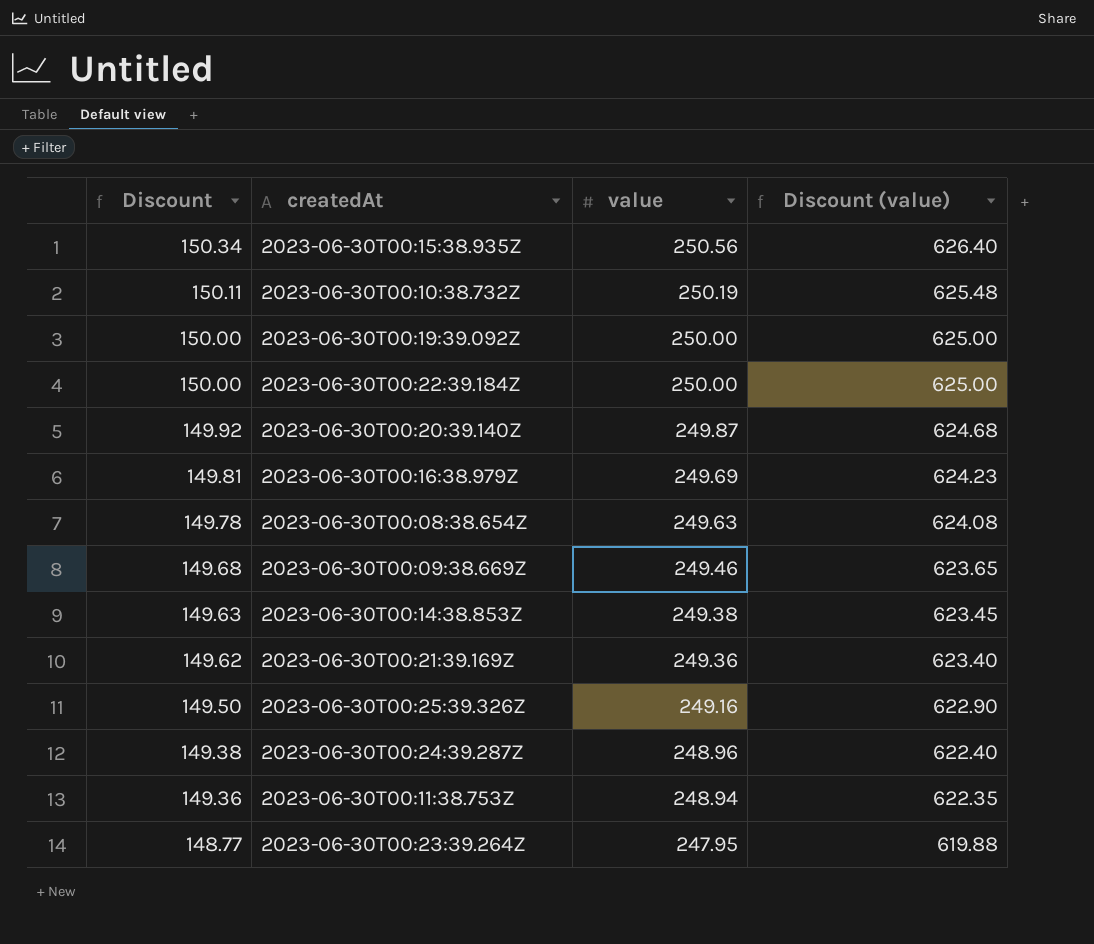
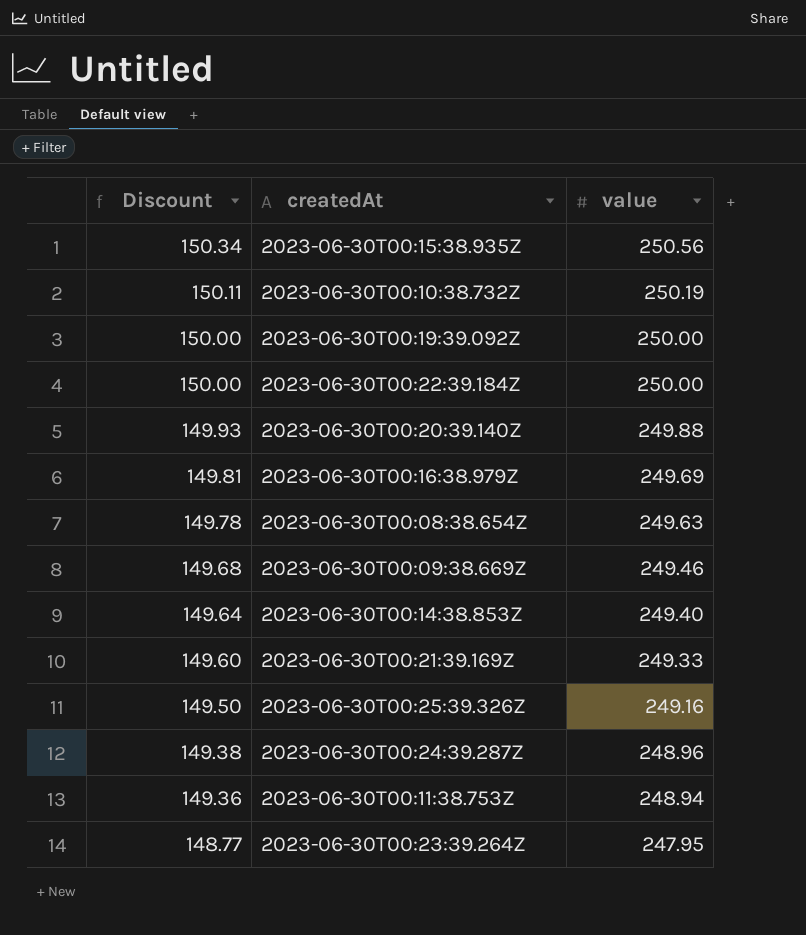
column Discount (value) | formula: [value] * 2.5 -> none
2023-06-30T00:20:39.140Z | Discount: 149.92 -> 149.93
2023-06-30T00:20:39.140Z | value: 249.87 -> 249.88
2023-06-30T00:14:38.853Z | Discount: 149.63 -> 149.64
2023-06-30T00:14:38.853Z | value: 249.38 -> 249.40
2023-06-30T00:21:39.169Z | Discount: 149.62 -> 149.60
2023-06-30T00:21:39.169Z | value: 249.36 -> 249.33

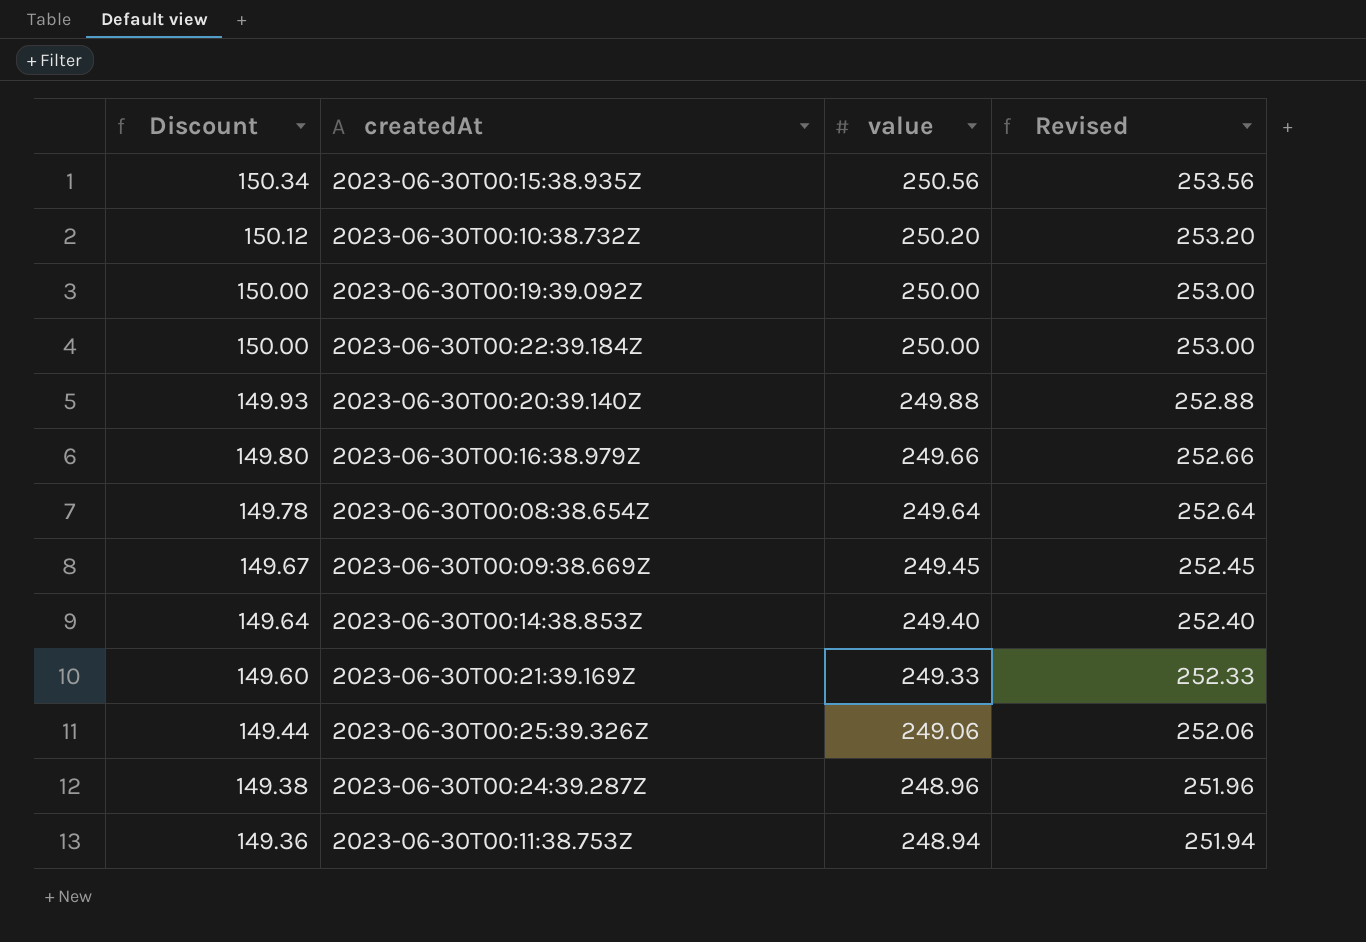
column Revised | formula: none -> [value] + 3
row 2023-06-30T00:23:39.264Z: 148.77 | 247.95 -> none
2023-06-30T00:10:38.732Z | Discount: 150.11 -> 150.12
2023-06-30T00:10:38.732Z | value: 250.19 -> 250.20
2023-06-30T00:16:38.979Z | Discount: 149.81 -> 149.80
2023-06-30T00:16:38.979Z | value: 249.69 -> 249.66
2023-06-30T00:08:38.654Z | value: 249.63 -> 249.64
2023-06-30T00:09:38.669Z | Discount: 149.68 -> 149.67
2023-06-30T00:09:38.669Z | value: 249.46 -> 249.45
2023-06-30T00:25:39.326Z | Discount: 149.50 -> 149.44
2023-06-30T00:25:39.326Z | value: 249.16 -> 249.06

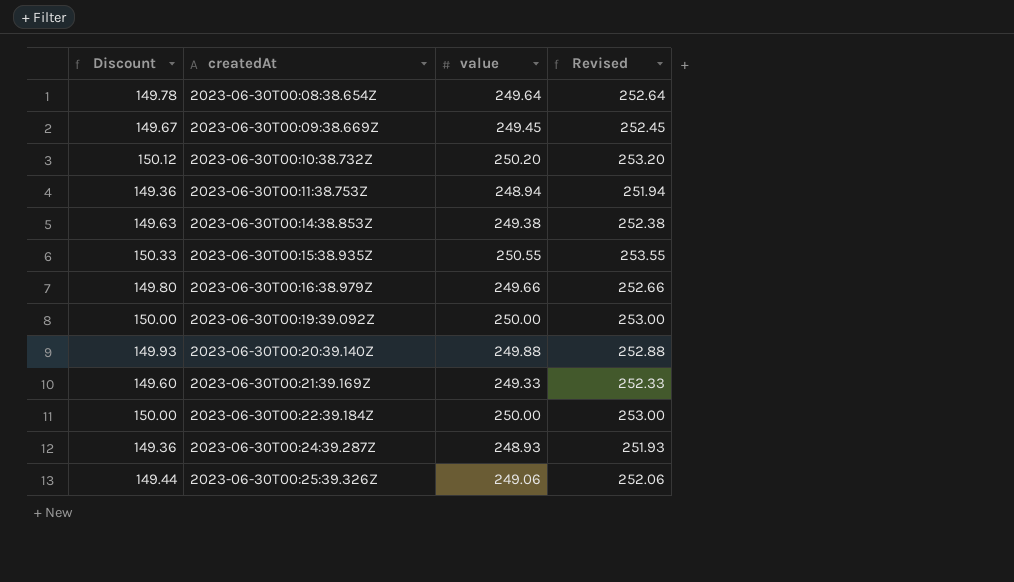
row order: Discount descending -> createdAt ascending
2023-06-30T00:14:38.853Z | Discount: 149.64 -> 149.63
2023-06-30T00:14:38.853Z | value: 249.40 -> 249.38
2023-06-30T00:14:38.853Z | Revised: 252.40 -> 252.38
2023-06-30T00:15:38.935Z | Discount: 150.34 -> 150.33
2023-06-30T00:15:38.935Z | value: 250.56 -> 250.55
2023-06-30T00:15:38.935Z | Revised: 253.56 -> 253.55
2023-06-30T00:24:39.287Z | Discount: 149.38 -> 149.36
2023-06-30T00:24:39.287Z | value: 248.96 -> 248.93
2023-06-30T00:24:39.287Z | Revised: 251.96 -> 251.93

